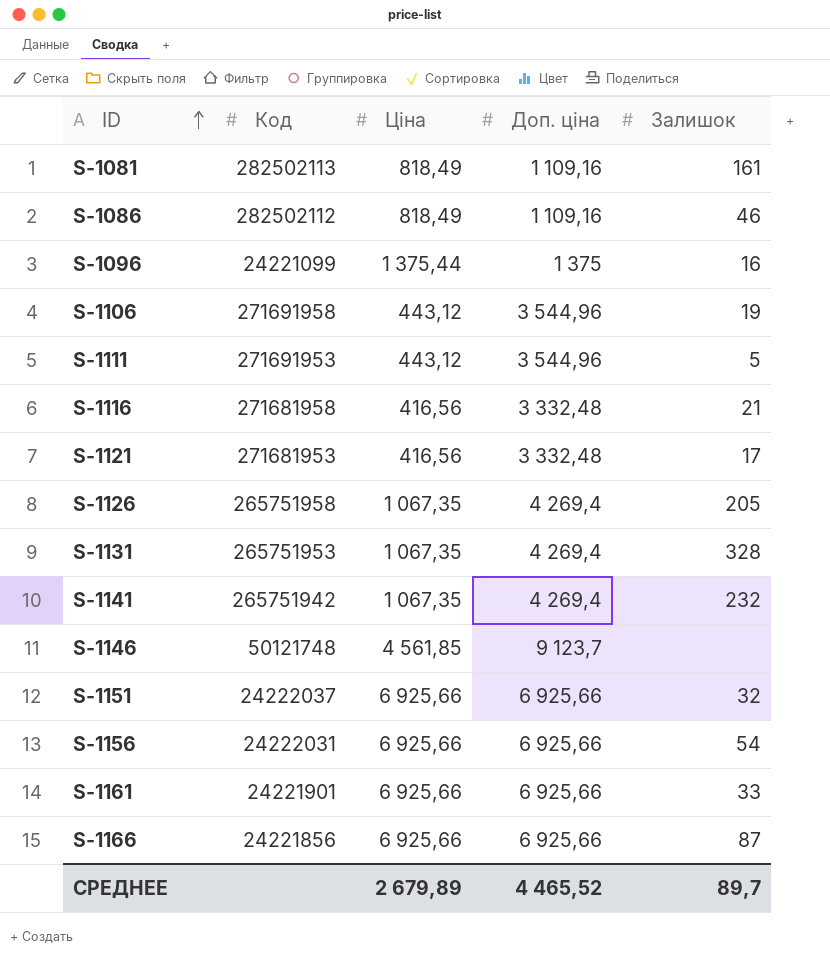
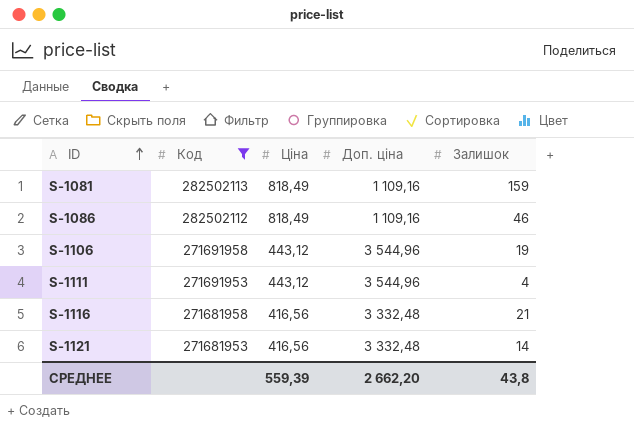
filter: none -> Код >= 271681953
S-1081 | Залишок: 161 -> 159
S-1111 | Залишок: 5 -> 4
S-1121 | Залишок: 17 -> 14
СРЕДНЕЕ | Ціна: 2 679,89 -> 559,39
СРЕДНЕЕ | Доп. ціна: 4 465,52 -> 2 662,20
СРЕДНЕЕ | Залишок: 89,7 -> 43,8

